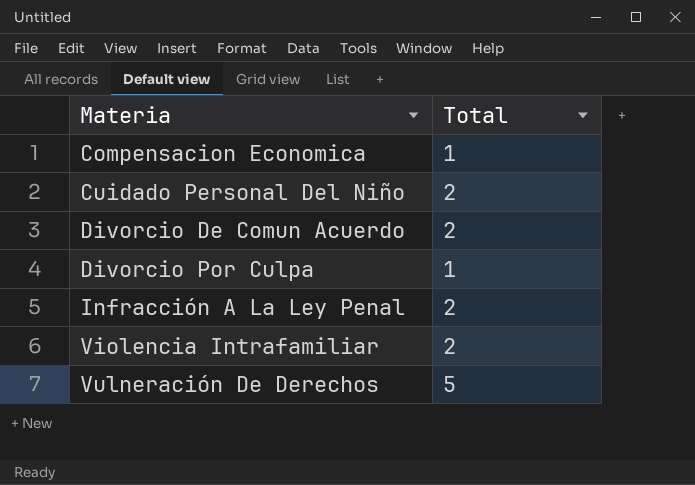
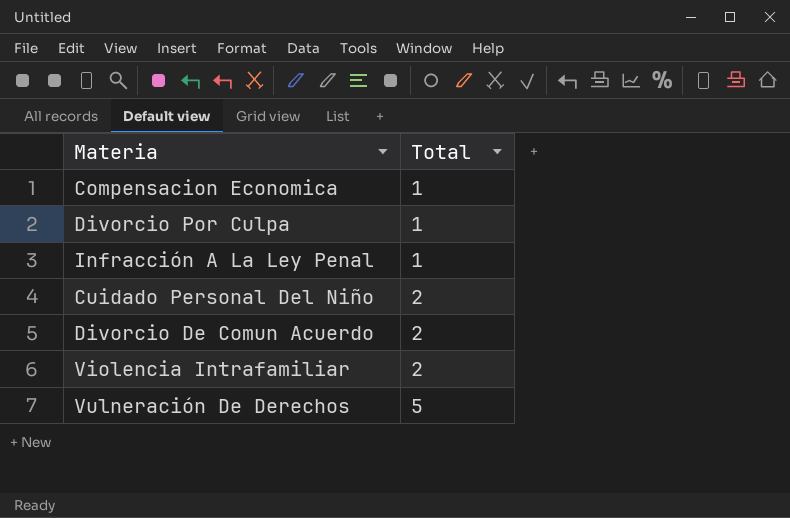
row order: Materia ascending -> Total ascending
Infracción A La Ley Penal | Total: 2 -> 1

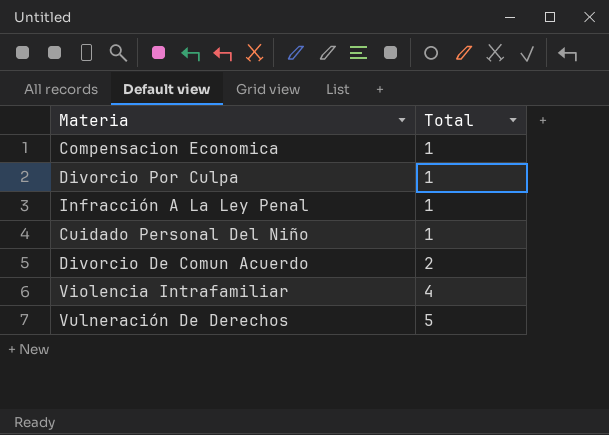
Cuidado Personal Del Niño | Total: 2 -> 1
Violencia Intrafamiliar | Total: 2 -> 4

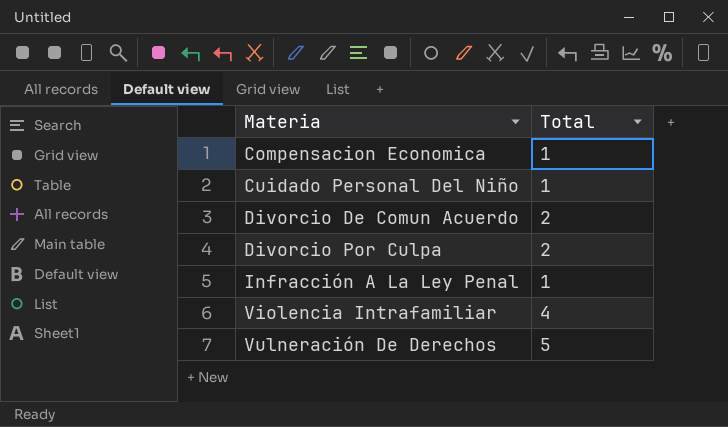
row order: Total ascending -> Materia ascending
Divorcio Por Culpa | Total: 1 -> 2

